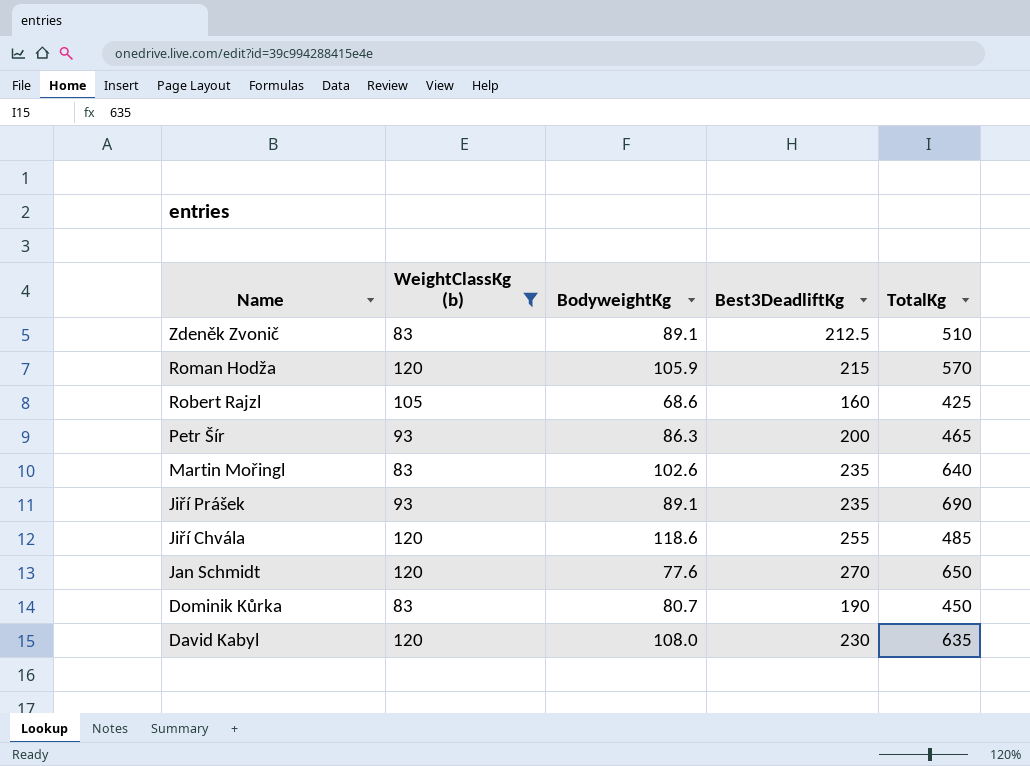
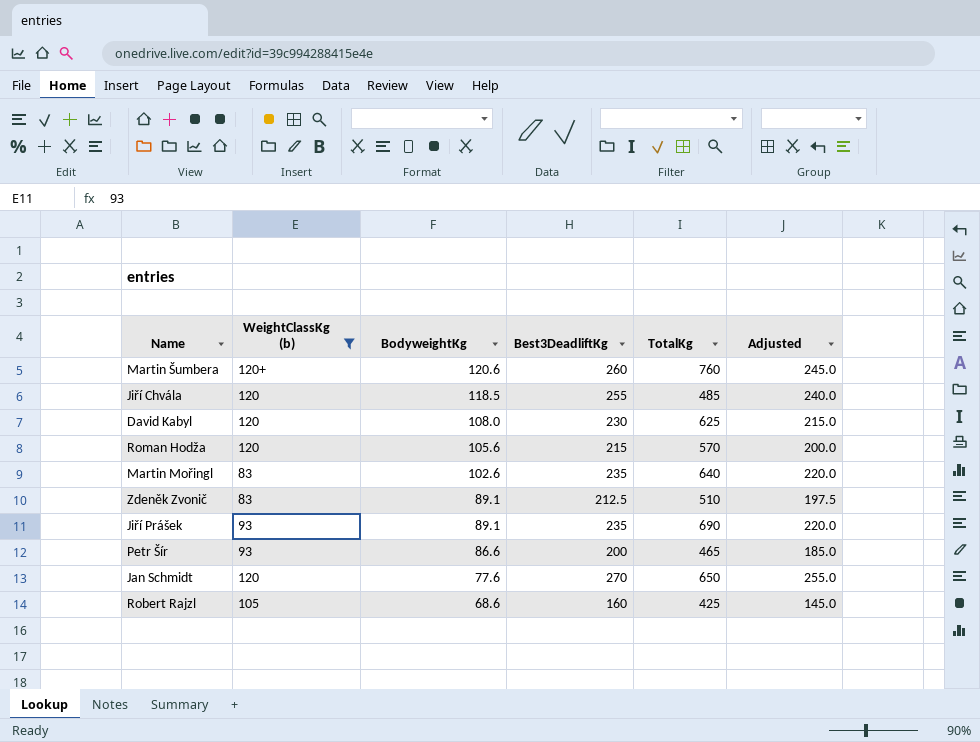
row order: Name descending -> BodyweightKg descending
column Adjusted | formula: none -> [Best3DeadliftKg] - 15
row Dominik Kůrka: 83 | 80.7 | 190 | 450 -> none
row Martin Šumbera: none -> 120+ | 120.6 | 260 | 760 | 245.0
Jiří Chvála | BodyweightKg: 118.6 -> 118.5
David Kabyl | TotalKg: 635 -> 625
Roman Hodža | BodyweightKg: 105.9 -> 105.6
Petr Šír | BodyweightKg: 86.3 -> 86.6

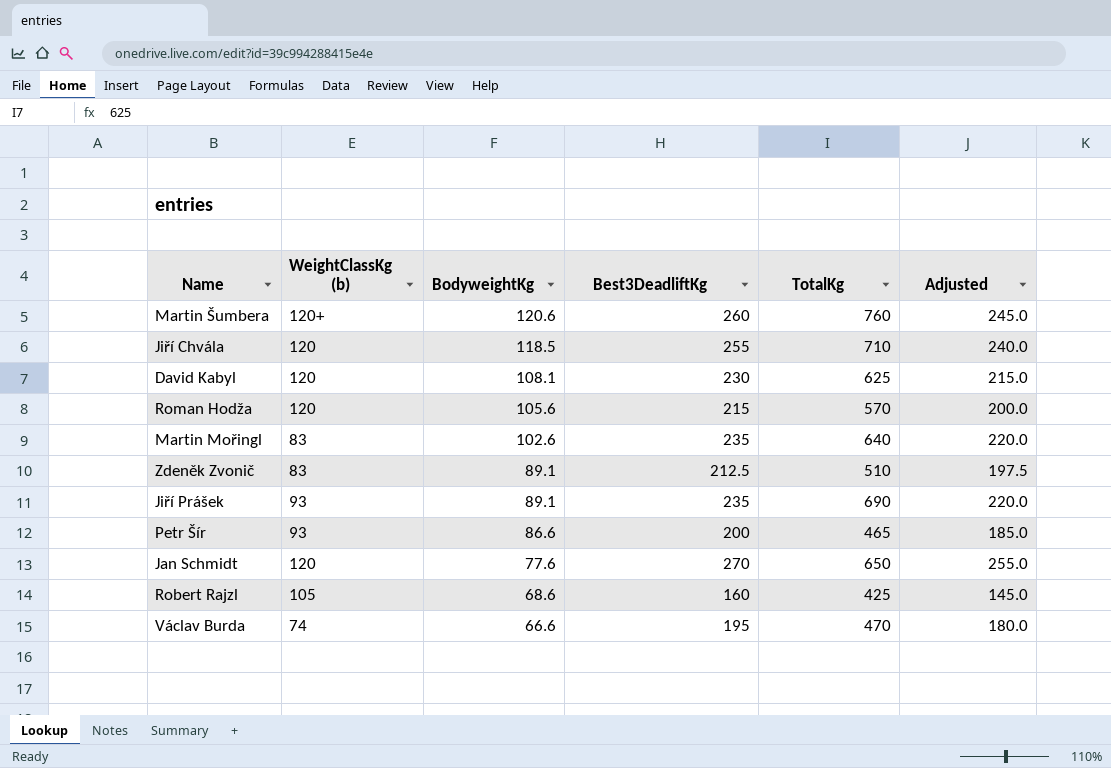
filter: WeightClassKg (b) != 74 -> none
Jiří Chvála | TotalKg: 485 -> 710
David Kabyl | BodyweightKg: 108.0 -> 108.1

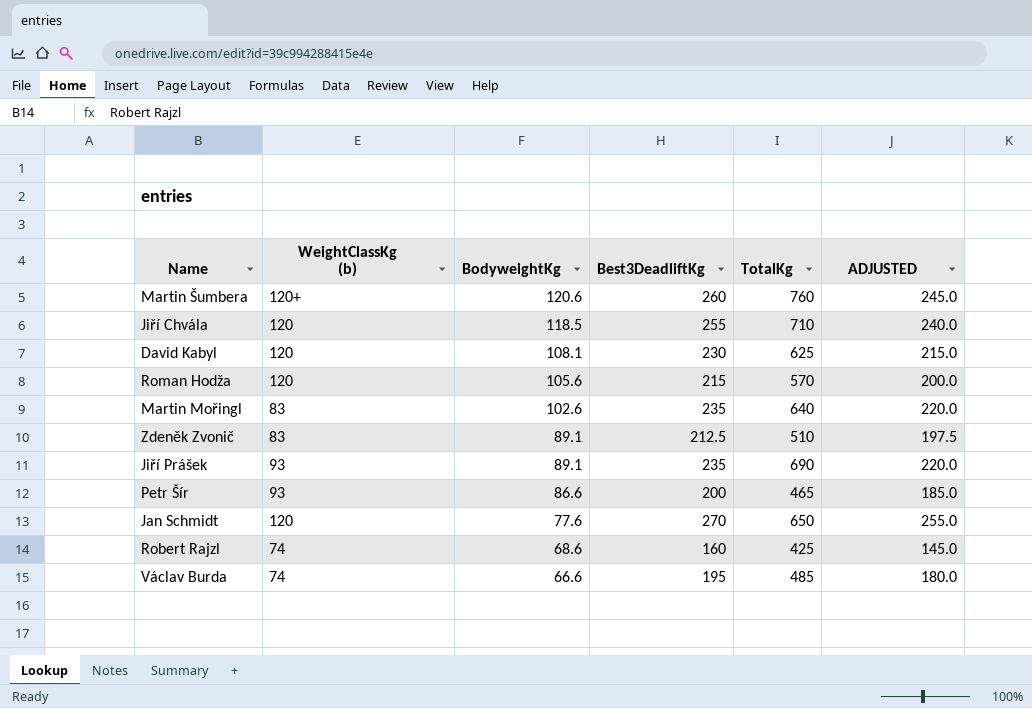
column name: Adjusted -> ADJUSTED
Robert Rajzl | WeightClassKg (b): 105 -> 74
Václav Burda | TotalKg: 470 -> 485

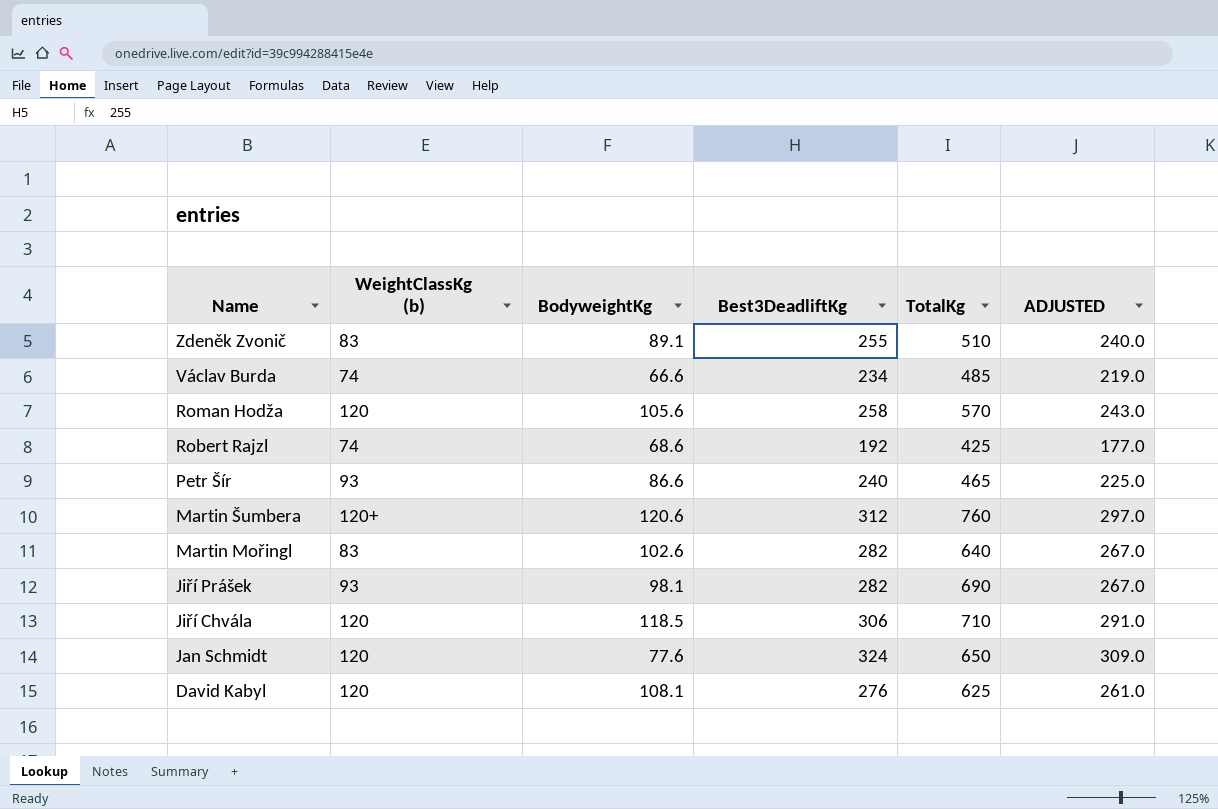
row order: BodyweightKg descending -> Name descending
Zdeněk Zvonič | Best3DeadliftKg: 212.5 -> 255
Zdeněk Zvonič | ADJUSTED: 197.5 -> 240.0
Václav Burda | Best3DeadliftKg: 195 -> 234
Václav Burda | ADJUSTED: 180.0 -> 219.0
Roman Hodža | Best3DeadliftKg: 215 -> 258
Roman Hodža | ADJUSTED: 200.0 -> 243.0
Robert Rajzl | Best3DeadliftKg: 160 -> 192
Robert Rajzl | ADJUSTED: 145.0 -> 177.0
Petr Šír | Best3DeadliftKg: 200 -> 240
Petr Šír | ADJUSTED: 185.0 -> 225.0
Martin Šumbera | Best3DeadliftKg: 260 -> 312
Martin Šumbera | ADJUSTED: 245.0 -> 297.0
Martin Mořingl | Best3DeadliftKg: 235 -> 282
Martin Mořingl | ADJUSTED: 220.0 -> 267.0
Jiří Prášek | BodyweightKg: 89.1 -> 98.1
Jiří Prášek | Best3DeadliftKg: 235 -> 282
Jiří Prášek | ADJUSTED: 220.0 -> 267.0
Jiří Chvála | Best3DeadliftKg: 255 -> 306
Jiří Chvála | ADJUSTED: 240.0 -> 291.0
Jan Schmidt | Best3DeadliftKg: 270 -> 324
Jan Schmidt | ADJUSTED: 255.0 -> 309.0
David Kabyl | Best3DeadliftKg: 230 -> 276
David Kabyl | ADJUSTED: 215.0 -> 261.0

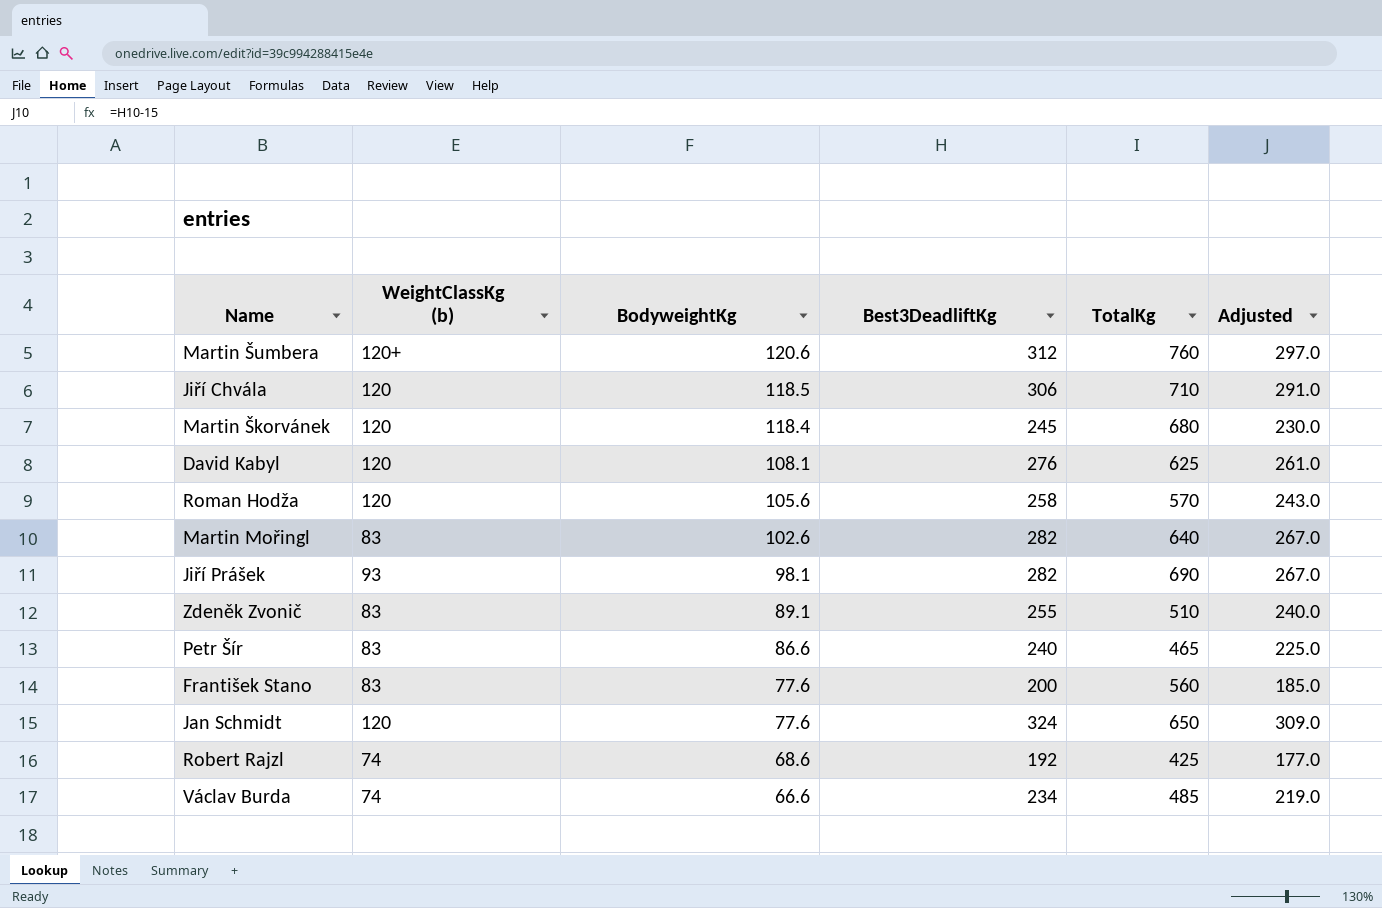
row order: Name descending -> BodyweightKg descending
column name: ADJUSTED -> Adjusted
row Martin Škorvánek: none -> 120 | 118.4 | 245 | 680 | 230.0
Petr Šír | WeightClassKg (b): 93 -> 83
row František Stano: none -> 83 | 77.6 | 200 | 560 | 185.0

